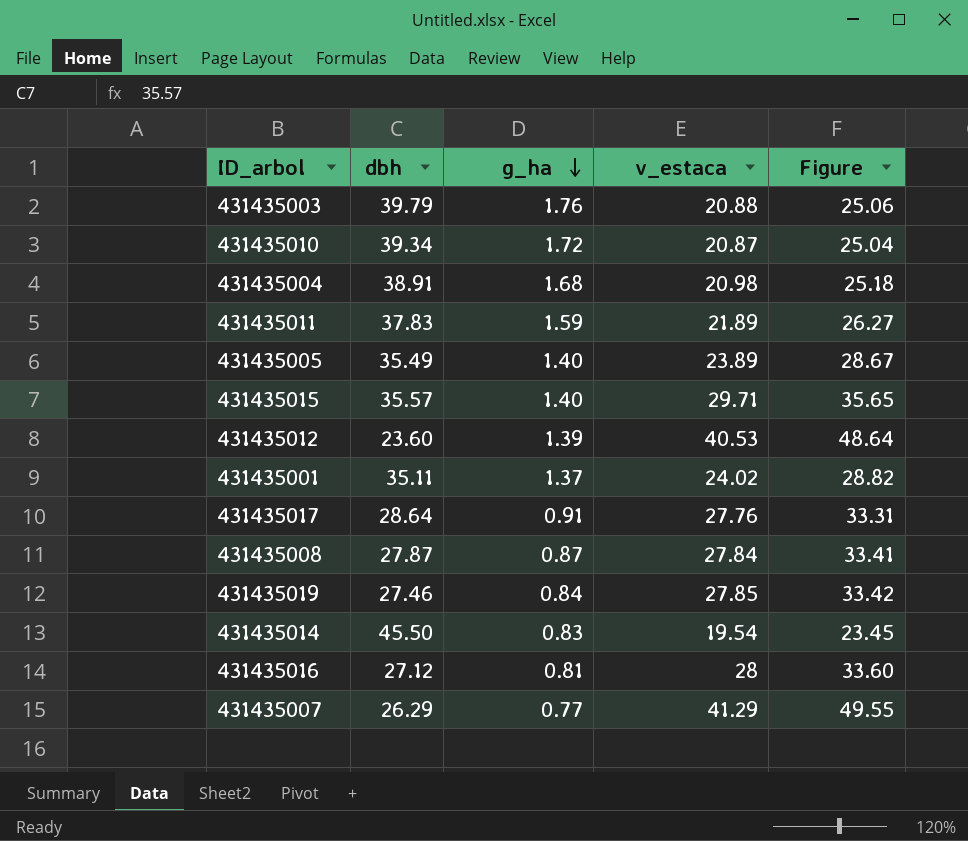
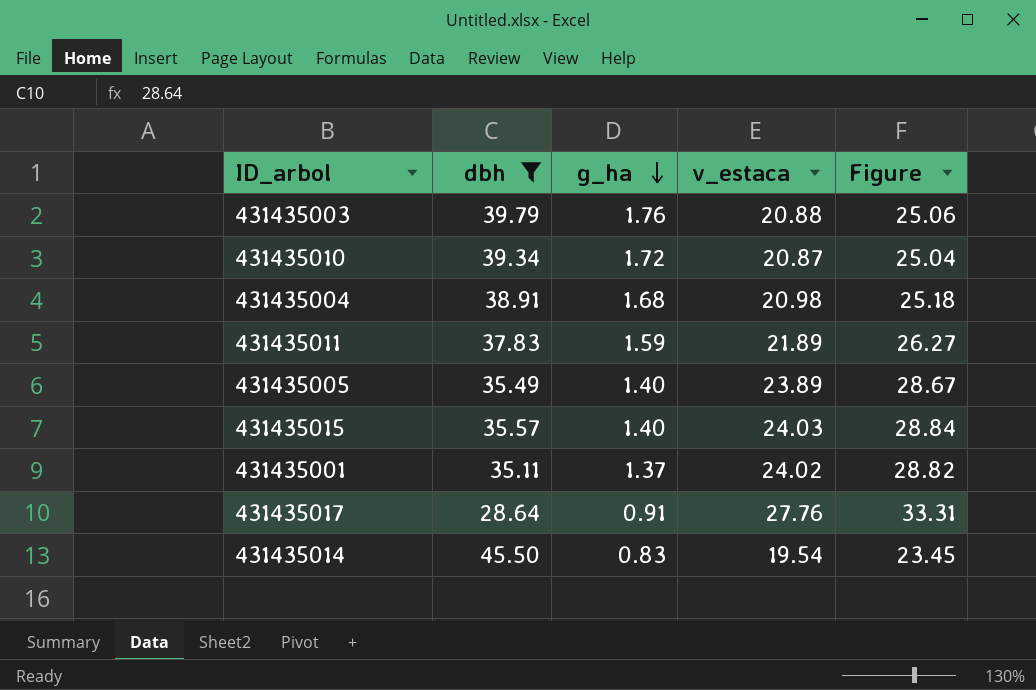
filter: none -> dbh >= 28.64
431435015 | v_estaca: 29.71 -> 24.03
431435015 | Figure: 35.65 -> 28.84

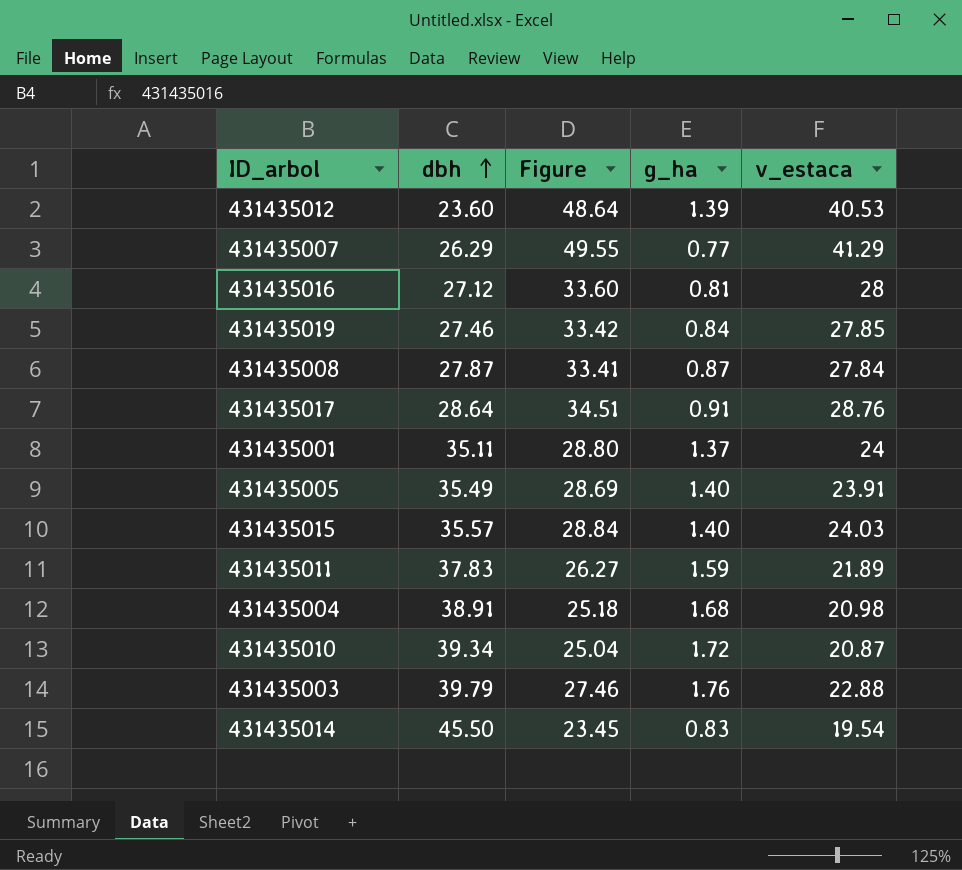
filter: dbh >= 28.64 -> none
row order: g_ha descending -> dbh ascending
column Figure | position: 5 -> 3
431435017 | Figure: 33.31 -> 34.51
431435017 | v_estaca: 27.76 -> 28.76
431435001 | Figure: 28.82 -> 28.80
431435001 | v_estaca: 24.02 -> 24
431435005 | Figure: 28.67 -> 28.69
431435005 | v_estaca: 23.89 -> 23.91
431435003 | Figure: 25.06 -> 27.46
431435003 | v_estaca: 20.88 -> 22.88

